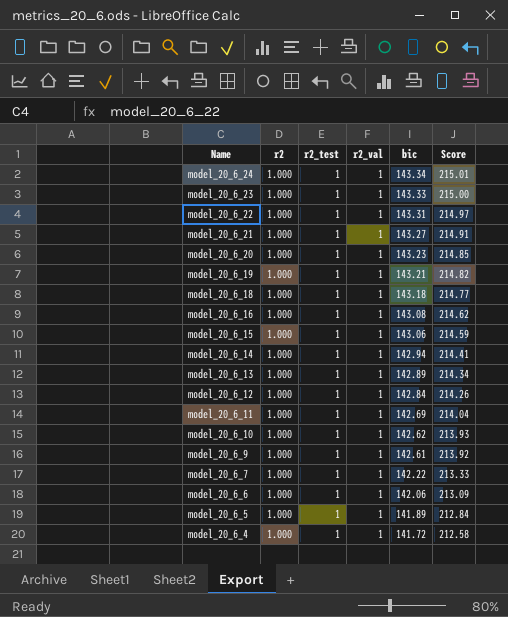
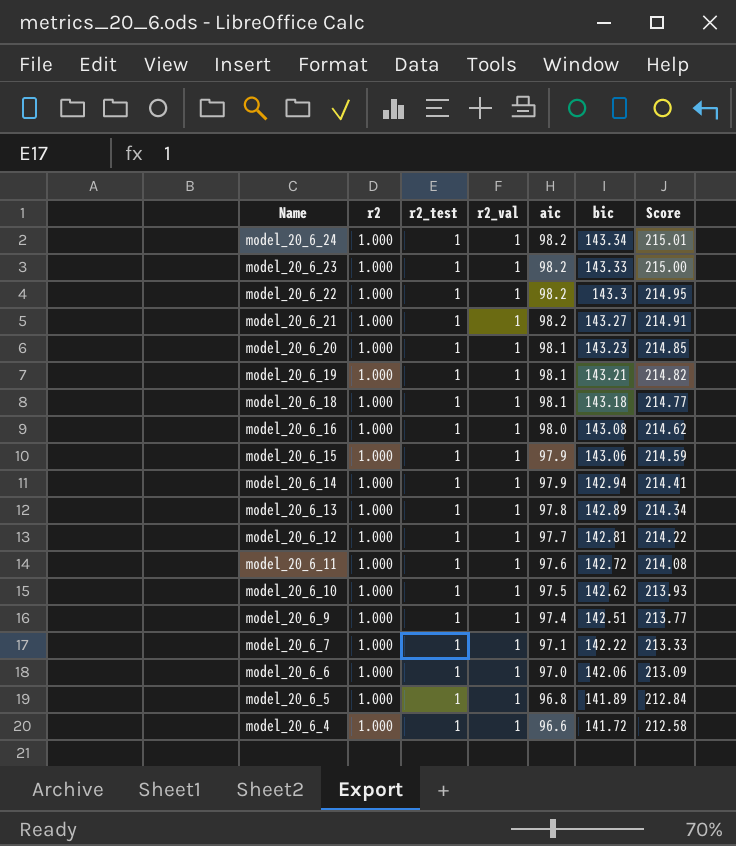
column aic | position: none -> 5
model_20_6_22 | bic: 143.31 -> 143.3
model_20_6_22 | Score: 214.97 -> 214.95
model_20_6_12 | bic: 142.84 -> 142.81
model_20_6_12 | Score: 214.26 -> 214.22
model_20_6_11 | bic: 142.69 -> 142.72
model_20_6_11 | Score: 214.04 -> 214.08
model_20_6_9 | bic: 142.61 -> 142.51
model_20_6_9 | Score: 213.92 -> 213.77

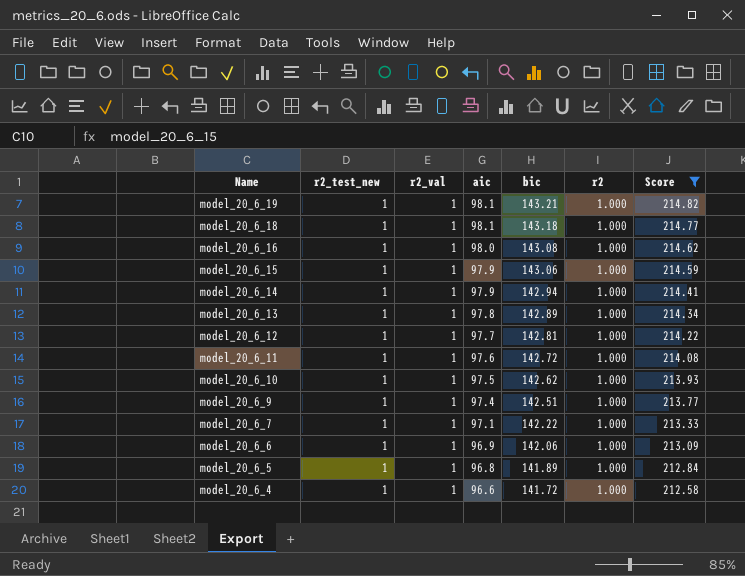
filter: none -> Score <= 214.82
column name: r2_test -> r2_test_new
column r2 | position: 2 -> 6
model_20_6_6 | aic: 97.0 -> 96.9

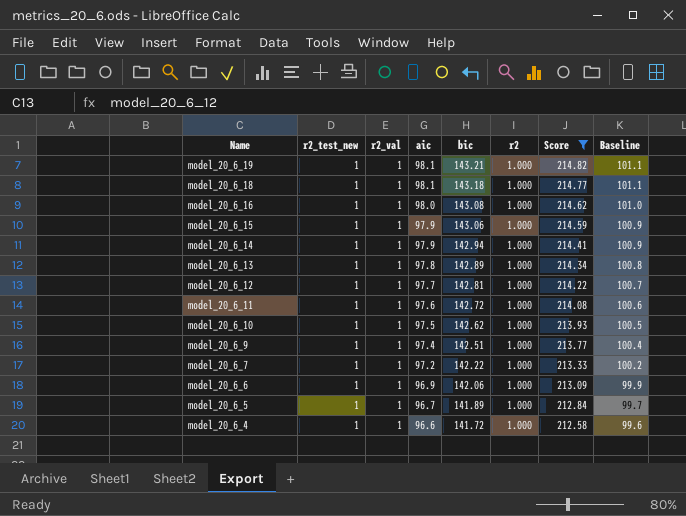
column Baseline | formula: none -> [aic] + 3
model_20_6_7 | aic: 97.1 -> 97.2
model_20_6_5 | aic: 96.8 -> 96.7

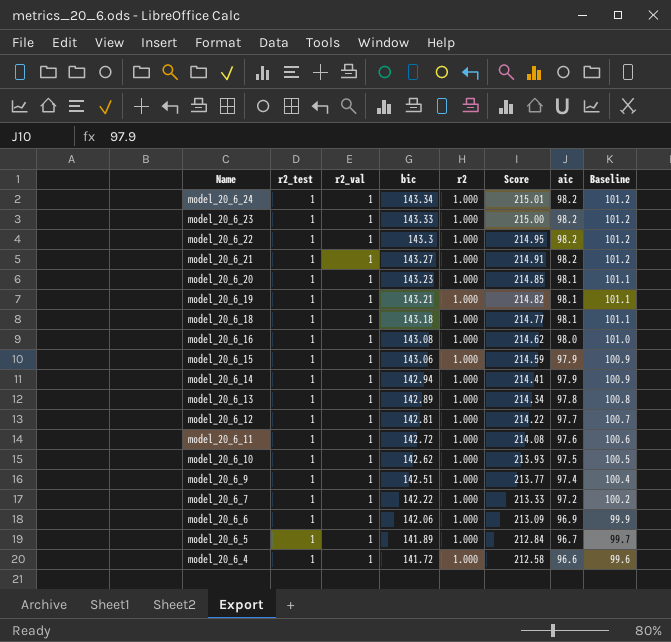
filter: Score <= 214.82 -> none
column name: r2_test_new -> r2_test
column aic | position: 4 -> 7

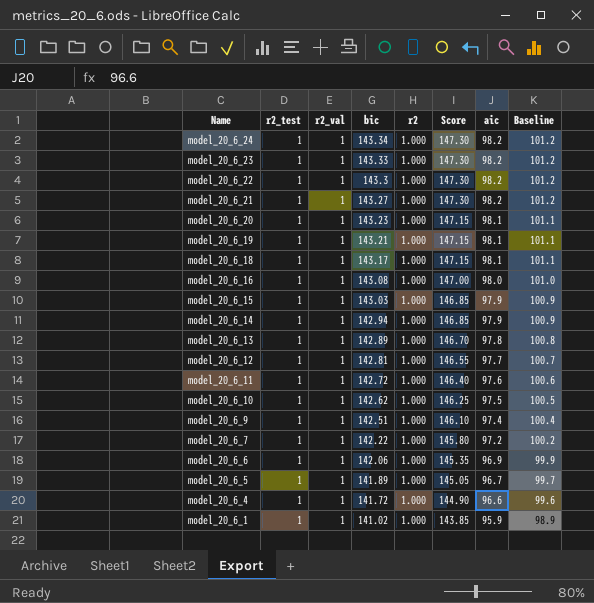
column Score | formula: [bic] * 1.5 -> [aic] * 1.5
model_20_6_18 | bic: 143.18 -> 143.17
model_20_6_15 | bic: 143.06 -> 143.03
row model_20_6_1: none -> 1 | 1 | 141.02 | 1.000 | 143.85 | 95.9 | 98.9

